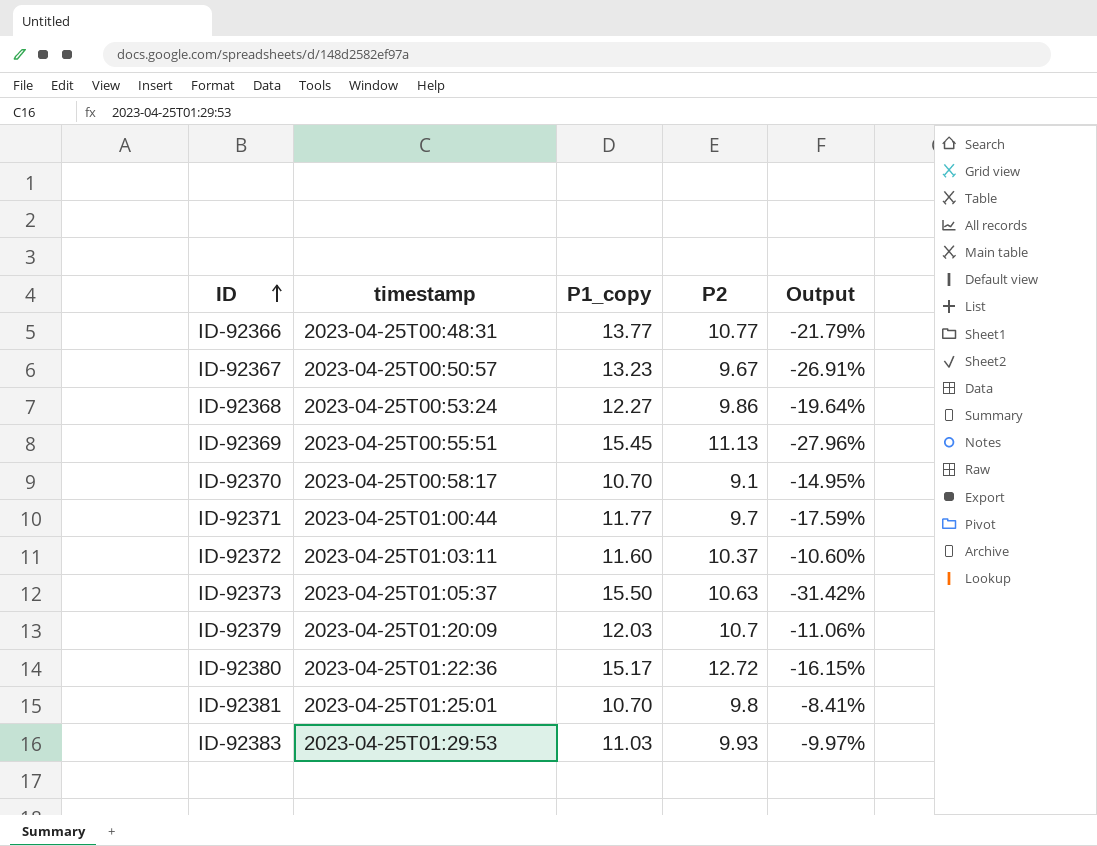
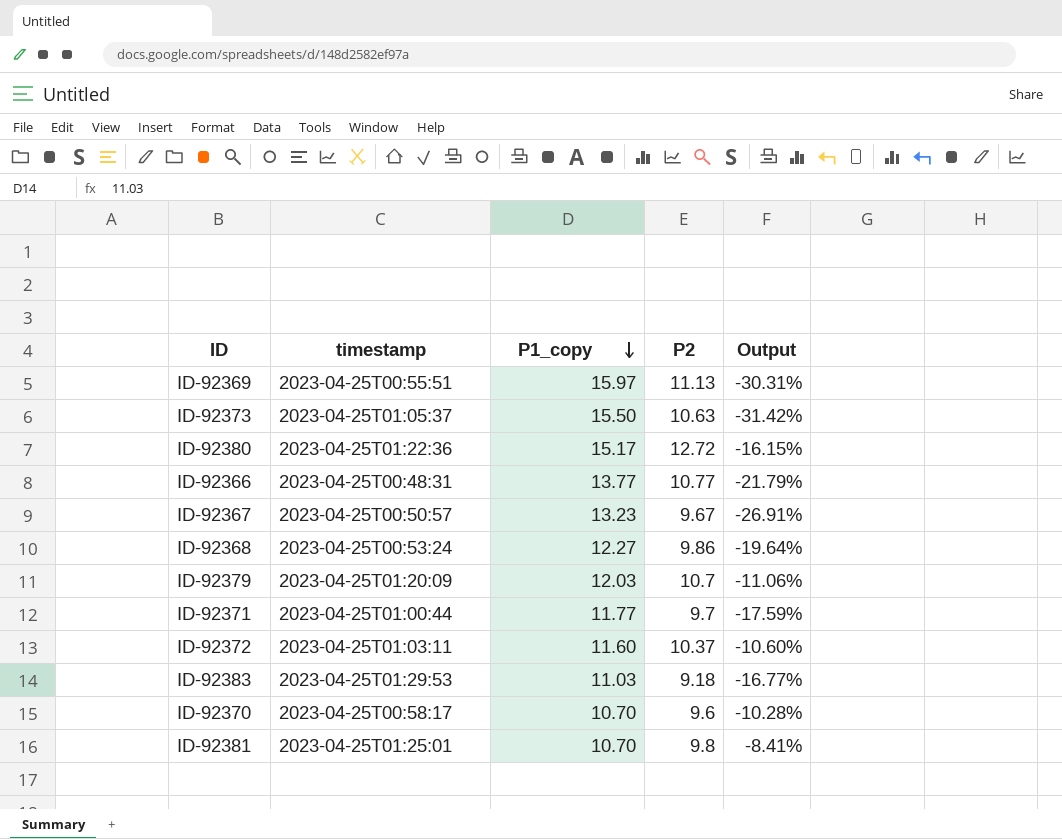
row order: ID ascending -> P1_copy descending
ID-92369 | P1_copy: 15.45 -> 15.97
ID-92369 | Output: -27.96% -> -30.31%
ID-92383 | P2: 9.93 -> 9.18
ID-92383 | Output: -9.97% -> -16.77%
ID-92370 | P2: 9.1 -> 9.6
ID-92370 | Output: -14.95% -> -10.28%

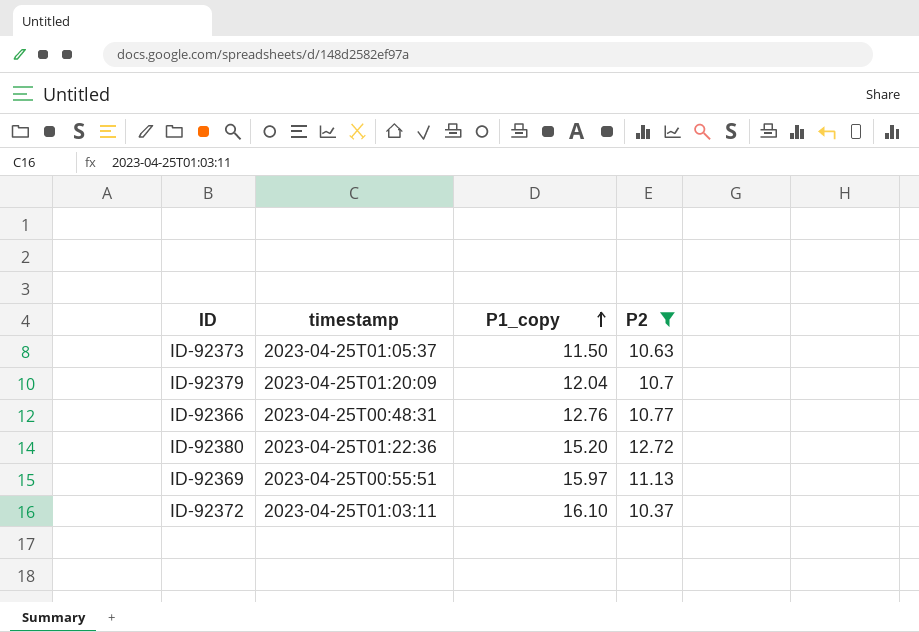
filter: none -> P2 >= 10.37
row order: P1_copy descending -> P1_copy ascending
column Output | formula: ([P2] - [P1_copy]) / [P1_copy] -> none
ID-92373 | P1_copy: 15.50 -> 11.50
ID-92379 | P1_copy: 12.03 -> 12.04
ID-92366 | P1_copy: 13.77 -> 12.76
ID-92380 | P1_copy: 15.17 -> 15.20
ID-92372 | P1_copy: 11.60 -> 16.10

